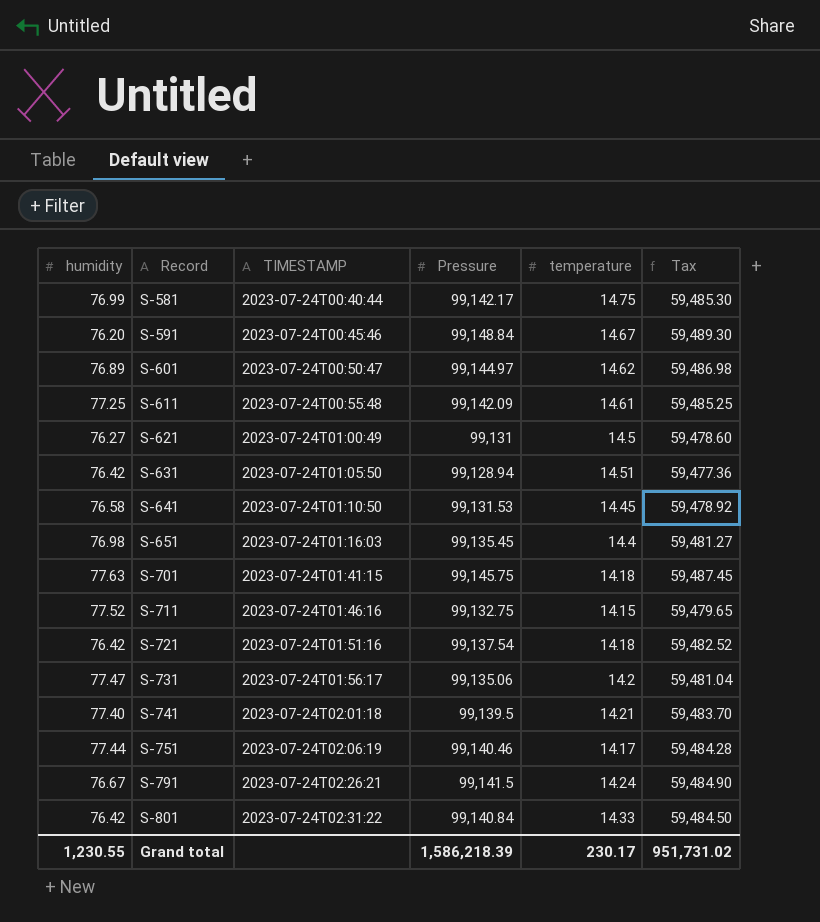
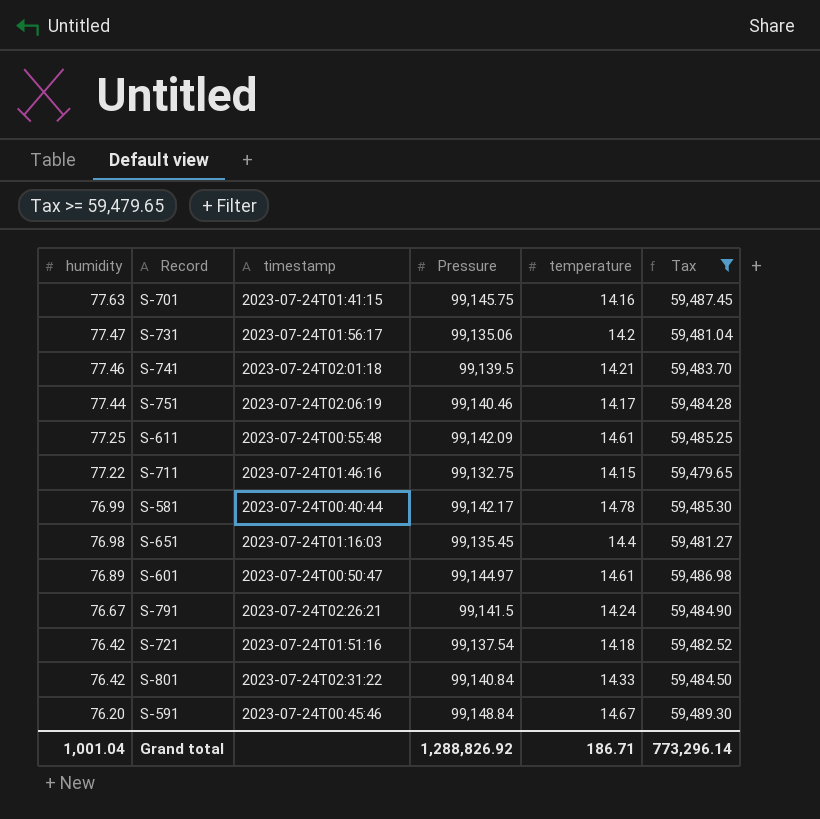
filter: none -> Tax >= 59,479.65
row order: Record ascending -> humidity descending
column name: TIMESTAMP -> timestamp
S-701 | temperature: 14.18 -> 14.16
S-741 | humidity: 77.40 -> 77.46
S-711 | humidity: 77.52 -> 77.22
S-581 | temperature: 14.75 -> 14.78
S-601 | temperature: 14.62 -> 14.61
Grand total | humidity: 1,230.55 -> 1,001.04
Grand total | Pressure: 1,586,218.39 -> 1,288,826.92
Grand total | temperature: 230.17 -> 186.71
Grand total | Tax: 951,731.02 -> 773,296.14

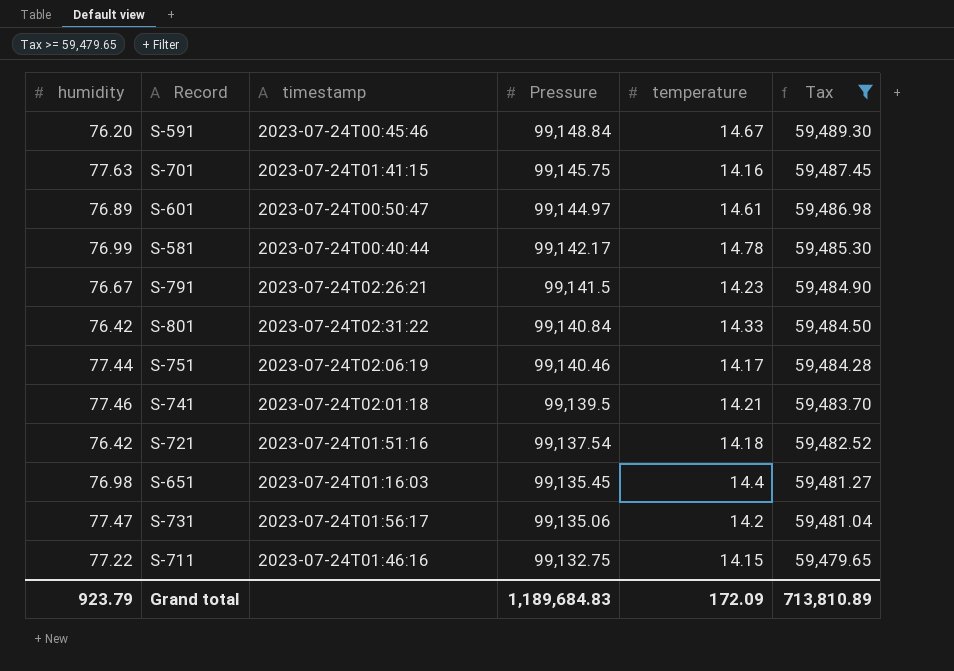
row order: humidity descending -> Pressure descending
row S-611: 77.25 | 2023-07-24T00:55:48 | 99,142.09 | 14.61 | 59,485.25 -> none
S-791 | temperature: 14.24 -> 14.23
Grand total | humidity: 1,001.04 -> 923.79
Grand total | Pressure: 1,288,826.92 -> 1,189,684.83
Grand total | temperature: 186.71 -> 172.09
Grand total | Tax: 773,296.14 -> 713,810.89

